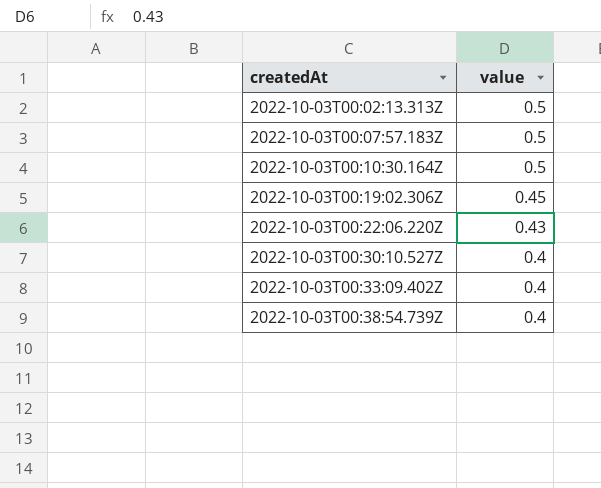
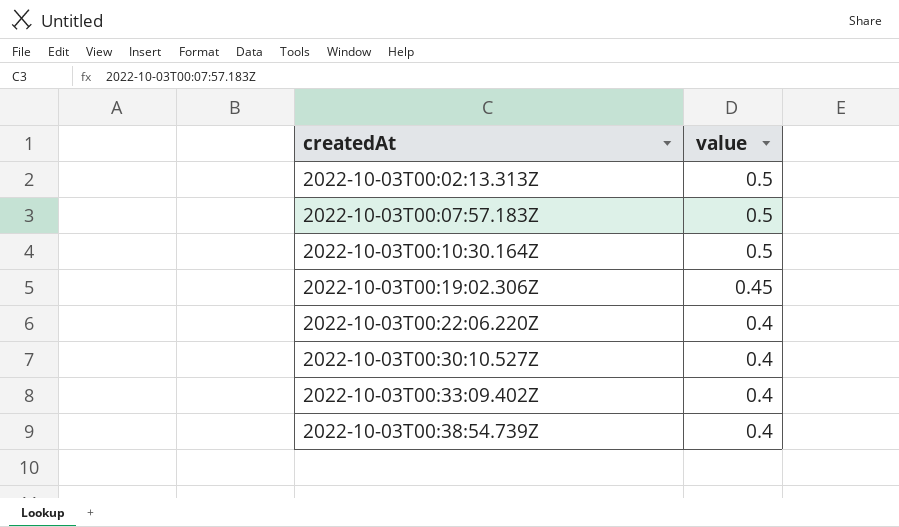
2022-10-03T00:22:06.220Z | value: 0.43 -> 0.4

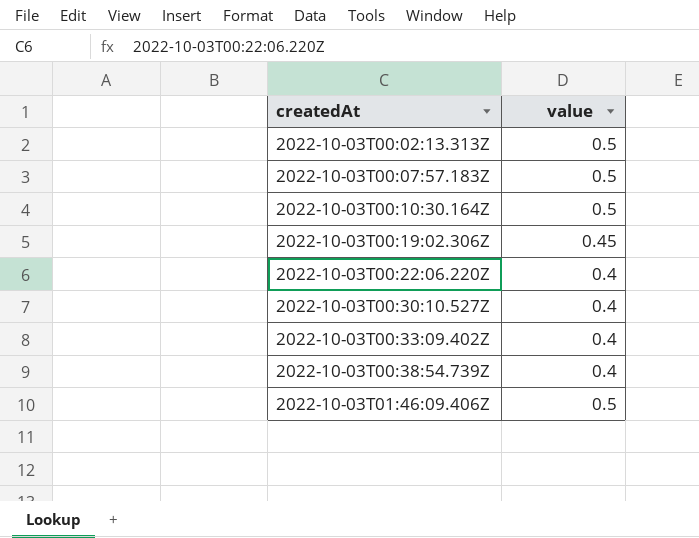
row 2022-10-03T01:46:09.406Z: none -> 0.5

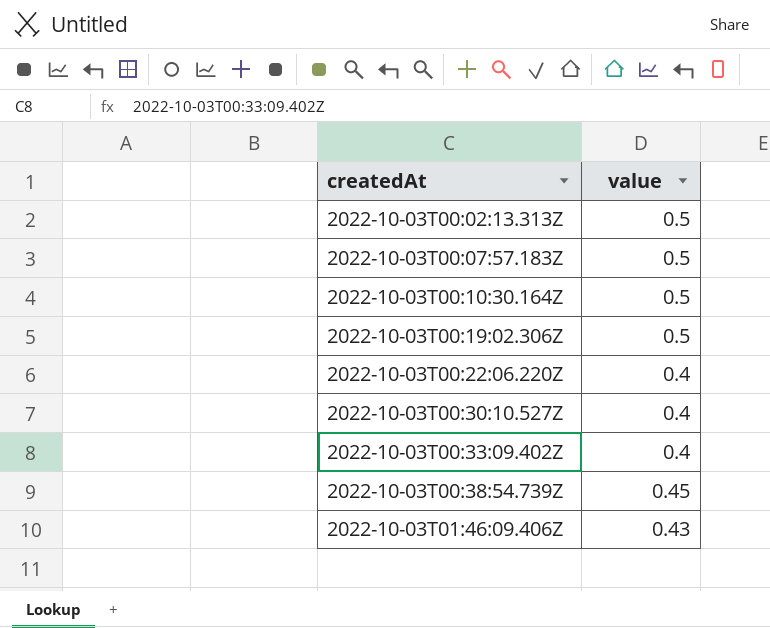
2022-10-03T00:19:02.306Z | value: 0.45 -> 0.5
2022-10-03T00:38:54.739Z | value: 0.4 -> 0.45
2022-10-03T01:46:09.406Z | value: 0.5 -> 0.43

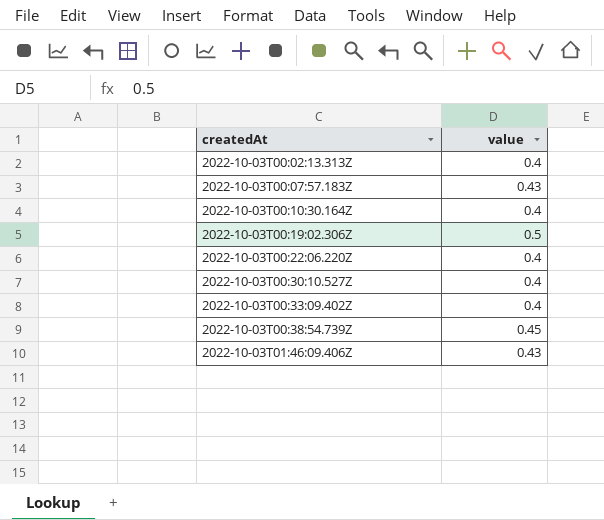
2022-10-03T00:02:13.313Z | value: 0.5 -> 0.4
2022-10-03T00:07:57.183Z | value: 0.5 -> 0.43
2022-10-03T00:10:30.164Z | value: 0.5 -> 0.4

